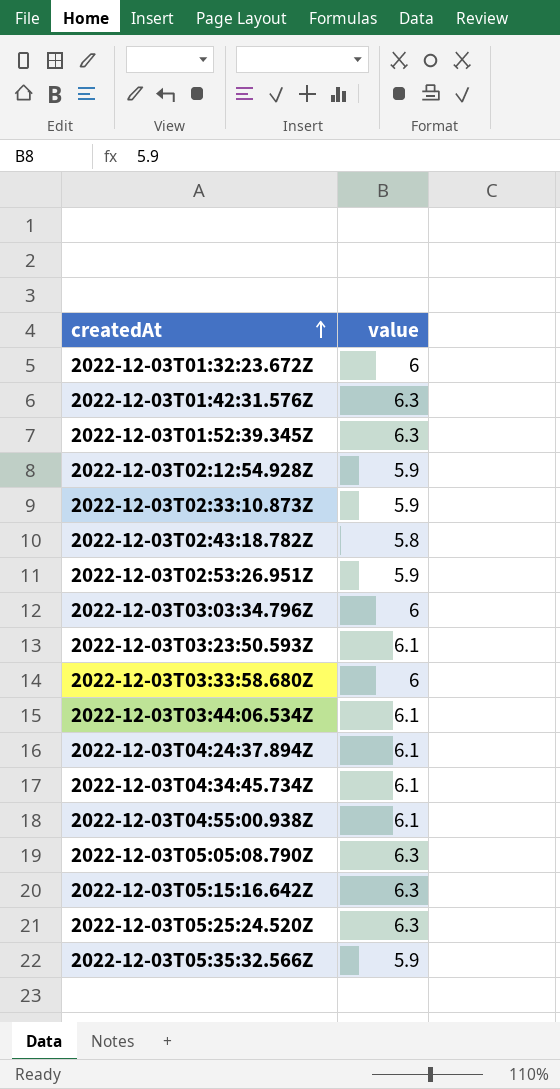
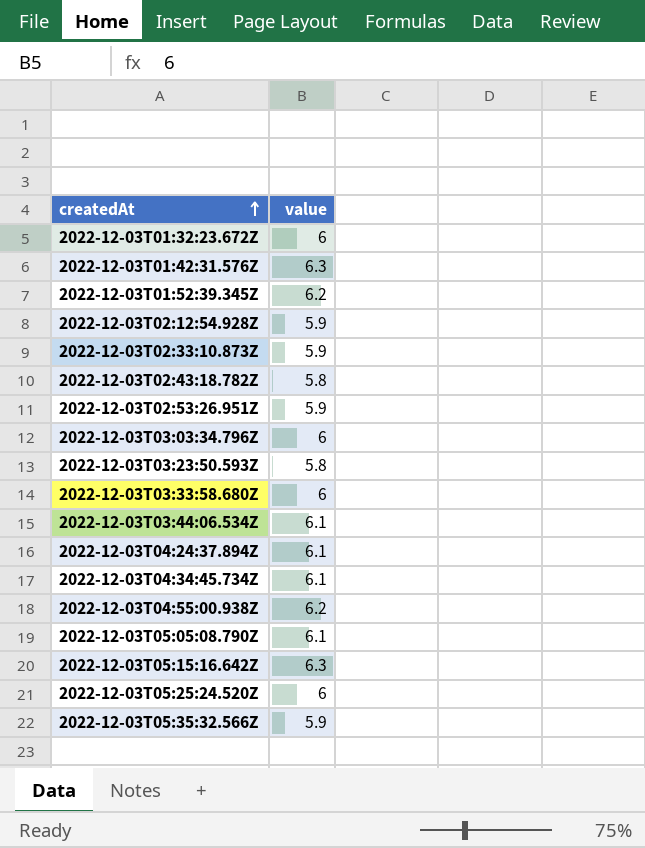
2022-12-03T01:52:39.345Z | value: 6.3 -> 6.2
2022-12-03T03:23:50.593Z | value: 6.1 -> 5.8
2022-12-03T04:55:00.938Z | value: 6.1 -> 6.2
2022-12-03T05:05:08.790Z | value: 6.3 -> 6.1
2022-12-03T05:25:24.520Z | value: 6.3 -> 6

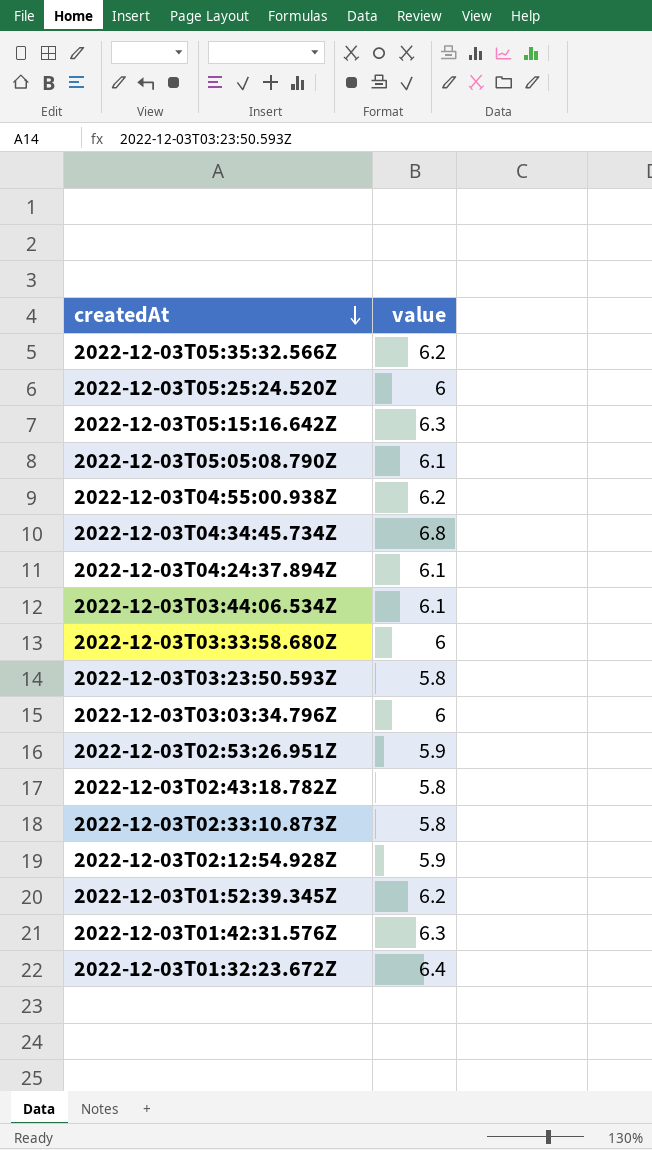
row order: createdAt ascending -> createdAt descending
2022-12-03T05:35:32.566Z | value: 5.9 -> 6.2
2022-12-03T04:34:45.734Z | value: 6.1 -> 6.8
2022-12-03T02:33:10.873Z | value: 5.9 -> 5.8
2022-12-03T01:32:23.672Z | value: 6 -> 6.4

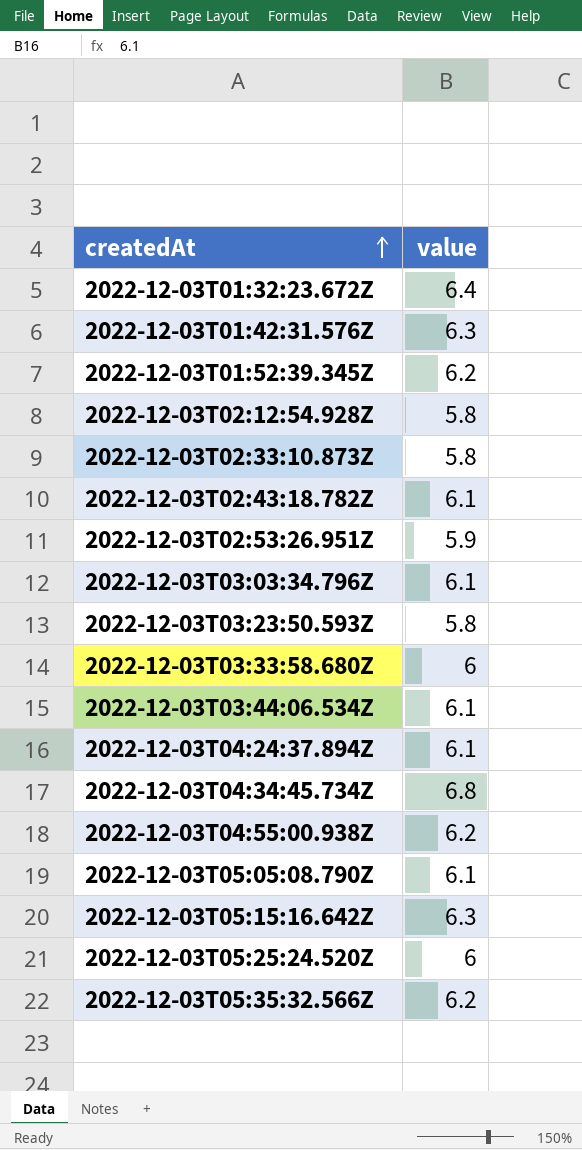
row order: createdAt descending -> createdAt ascending
2022-12-03T02:12:54.928Z | value: 5.9 -> 5.8
2022-12-03T02:43:18.782Z | value: 5.8 -> 6.1
2022-12-03T03:03:34.796Z | value: 6 -> 6.1

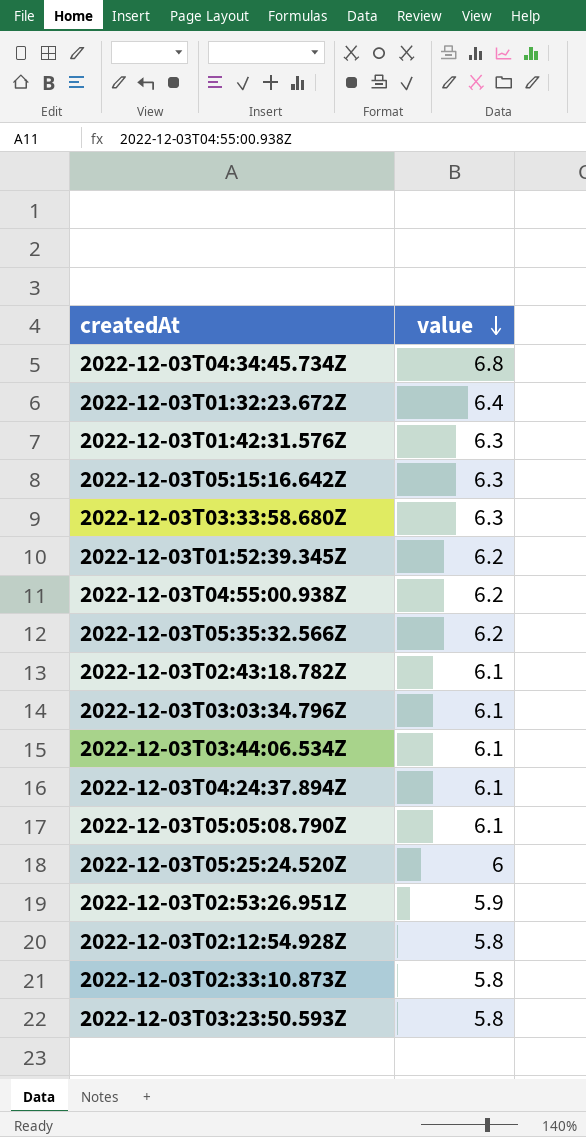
row order: createdAt ascending -> value descending
2022-12-03T03:33:58.680Z | value: 6 -> 6.3

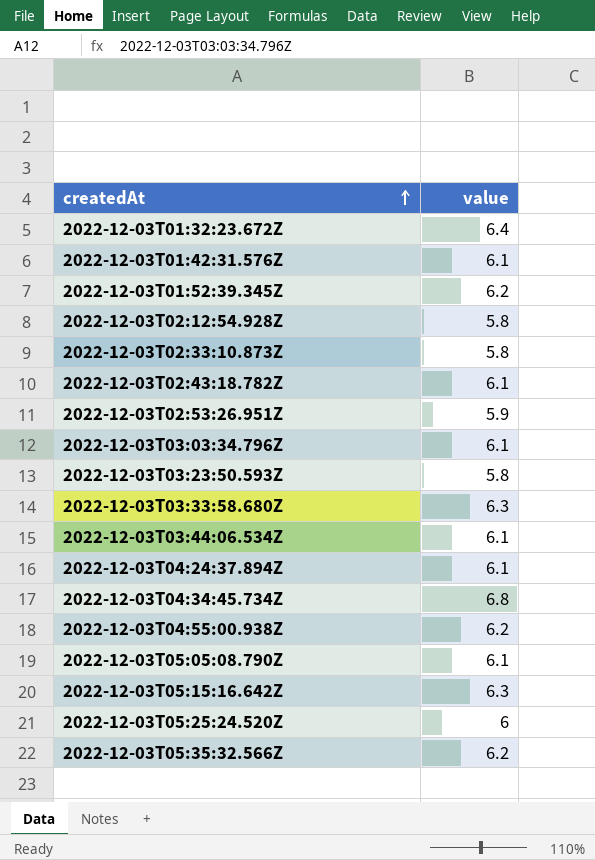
row order: value descending -> createdAt ascending
2022-12-03T01:42:31.576Z | value: 6.3 -> 6.1

